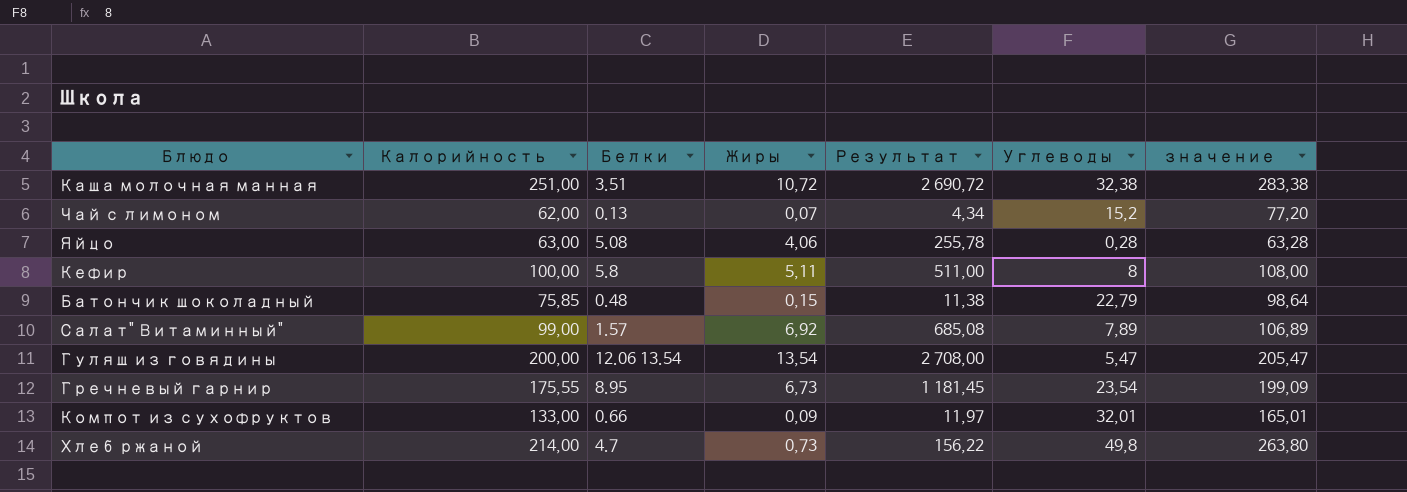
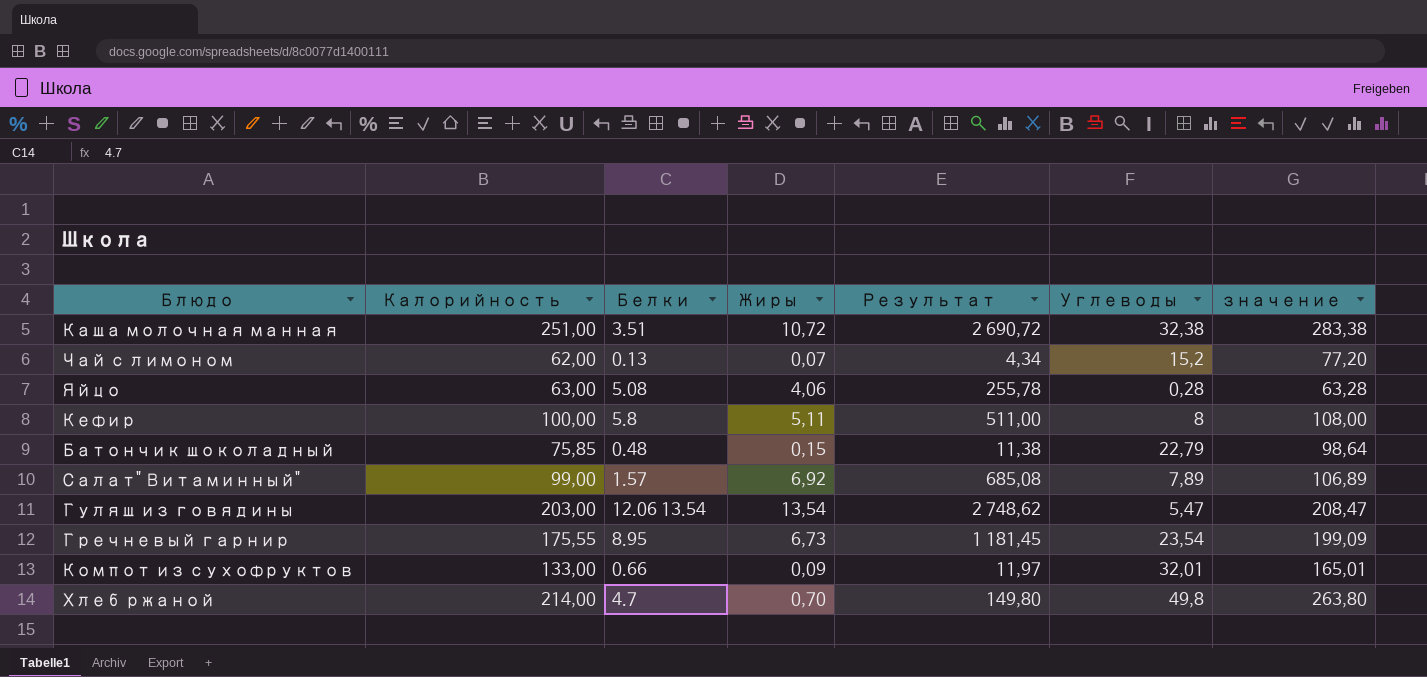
Гуляш из говядины | Калорийность: 200,00 -> 203,00
Гуляш из говядины | Результат: 2 708,00 -> 2 748,62
Гуляш из говядины | значение: 205,47 -> 208,47
Хлеб ржаной | Жиры: 0,73 -> 0,70
Хлеб ржаной | Результат: 156,22 -> 149,80

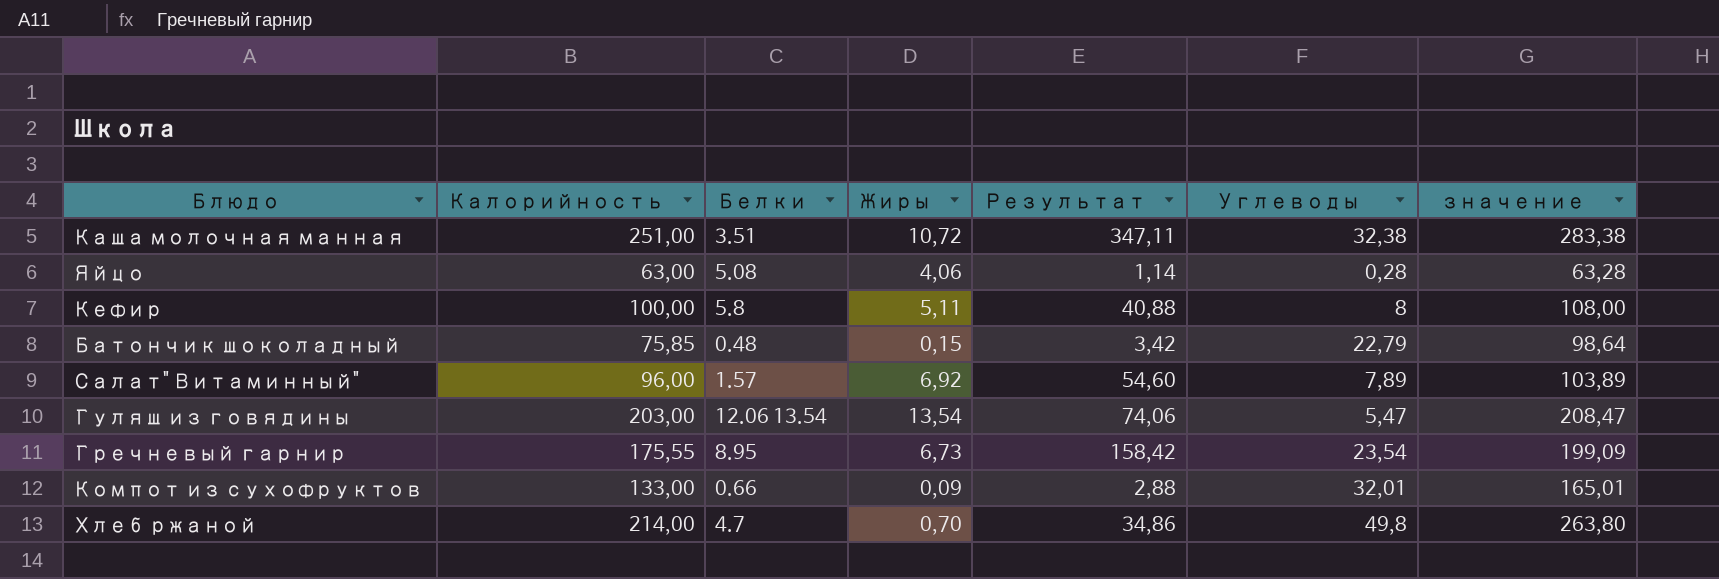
column Результат | formula: [Калорийность] * [Жиры] -> [Жиры] * [Углеводы]
row Чай с лимоном: 62,00 | 0.13 | 0,07 | 4,34 | 15,2 | 77,20 -> none
Салат" Витаминный" | Калорийность: 99,00 -> 96,00
Салат" Витаминный" | значение: 106,89 -> 103,89

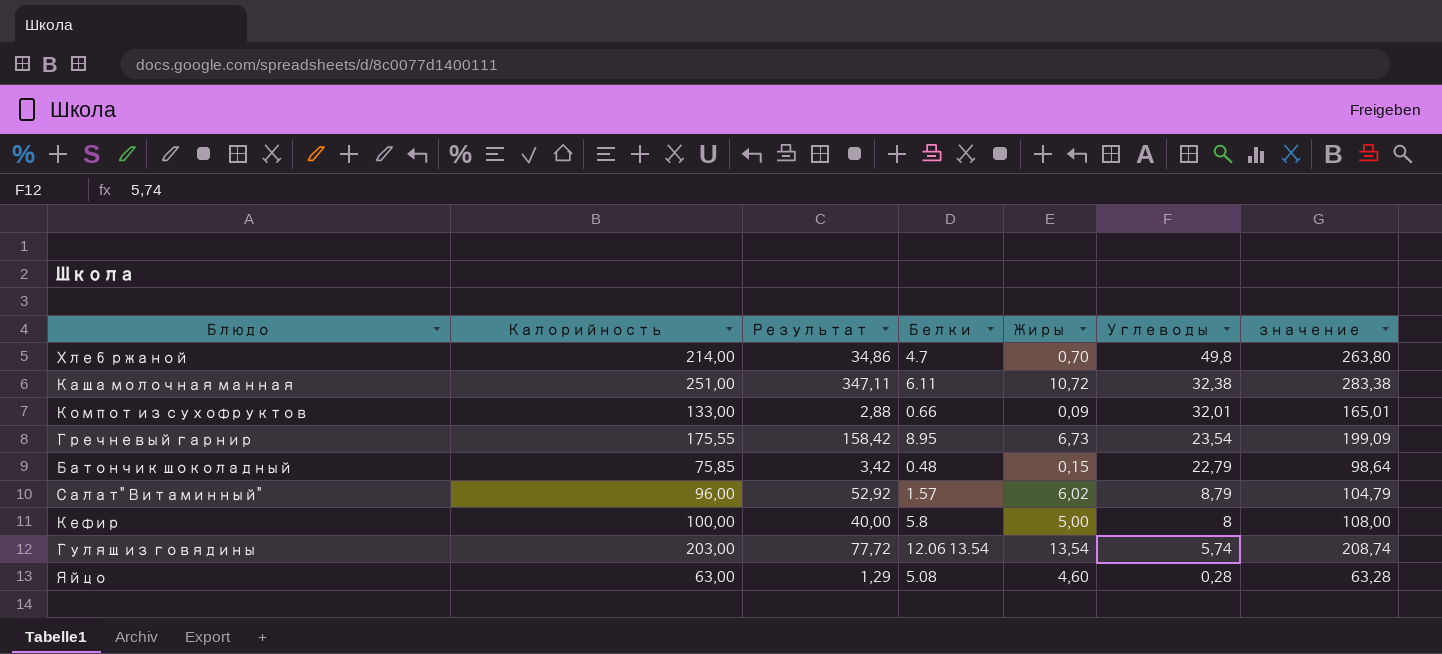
row order: none -> Углеводы descending
column Результат | position: 5 -> 3
Каша молочная манная | Белки: 3.51 -> 6.11
Салат" Витаминный" | Результат: 54,60 -> 52,92
Салат" Витаминный" | Жиры: 6,92 -> 6,02
Салат" Витаминный" | Углеводы: 7,89 -> 8,79
Салат" Витаминный" | значение: 103,89 -> 104,79
Кефир | Результат: 40,88 -> 40,00
Кефир | Жиры: 5,11 -> 5,00
Гуляш из говядины | Результат: 74,06 -> 77,72
Гуляш из говядины | Углеводы: 5,47 -> 5,74
Гуляш из говядины | значение: 208,47 -> 208,74
Яйцо | Результат: 1,14 -> 1,29
Яйцо | Жиры: 4,06 -> 4,60

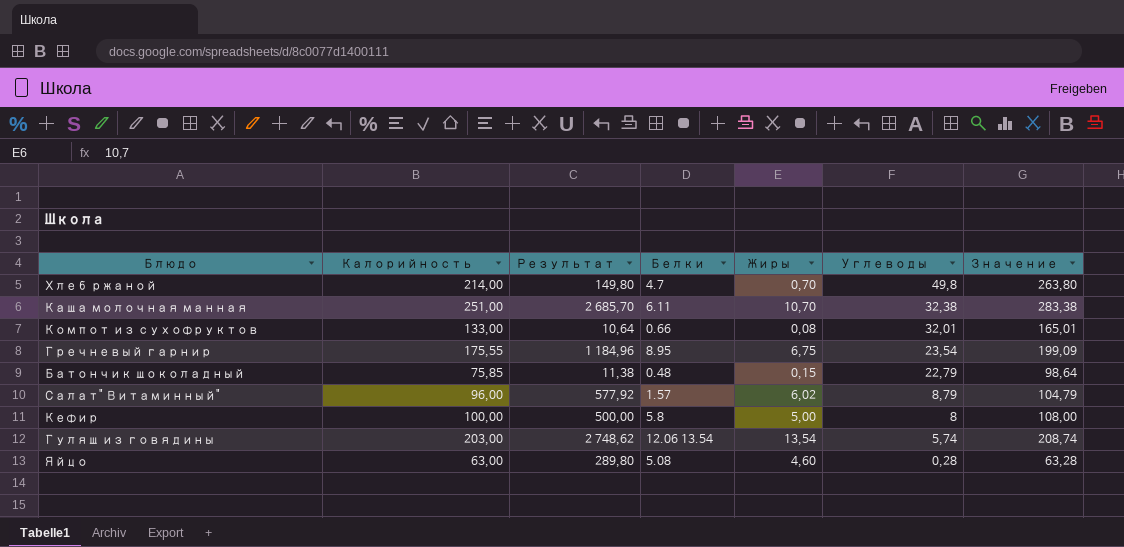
column Результат | formula: [Жиры] * [Углеводы] -> [Калорийность] * [Жиры]
column name: значение -> Значение
Каша молочная манная | Жиры: 10,72 -> 10,70
Компот из сухофруктов | Жиры: 0,09 -> 0,08
Гречневый гарнир | Жиры: 6,73 -> 6,75

